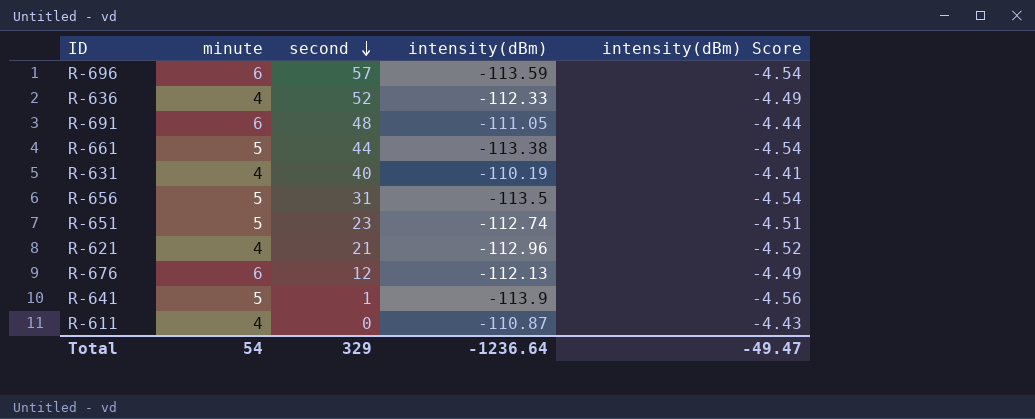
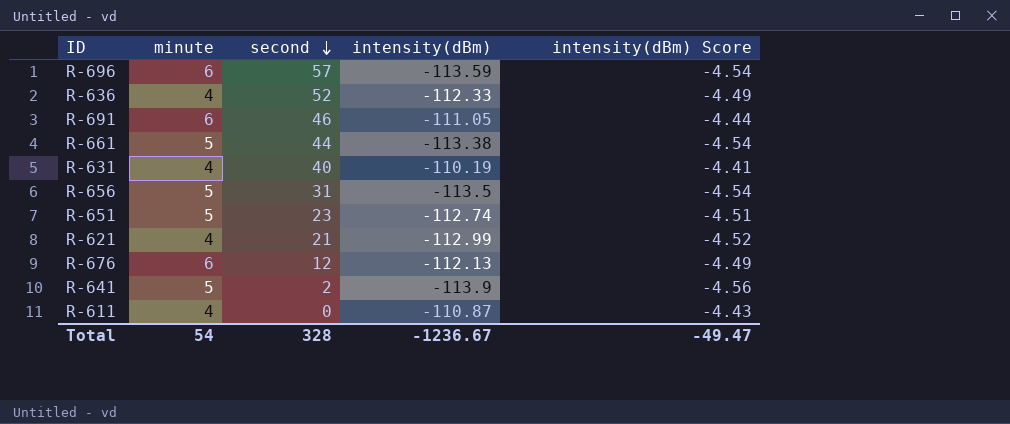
R-691 | second: 48 -> 46
R-621 | intensity(dBm): -112.96 -> -112.99
R-641 | second: 1 -> 2
Total | second: 329 -> 328
Total | intensity(dBm): -1236.64 -> -1236.67

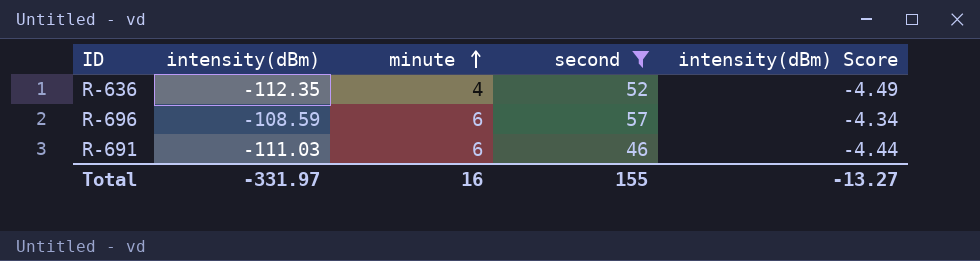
filter: none -> second >= 46
row order: second descending -> minute ascending
column intensity(dBm) | position: 4 -> 2
R-636 | intensity(dBm): -112.33 -> -112.35
R-696 | intensity(dBm): -113.59 -> -108.59
R-696 | intensity(dBm) Score: -4.54 -> -4.34
R-691 | intensity(dBm): -111.05 -> -111.03
Total | intensity(dBm): -1236.67 -> -331.97
Total | minute: 54 -> 16
Total | second: 328 -> 155
Total | intensity(dBm) Score: -49.47 -> -13.27

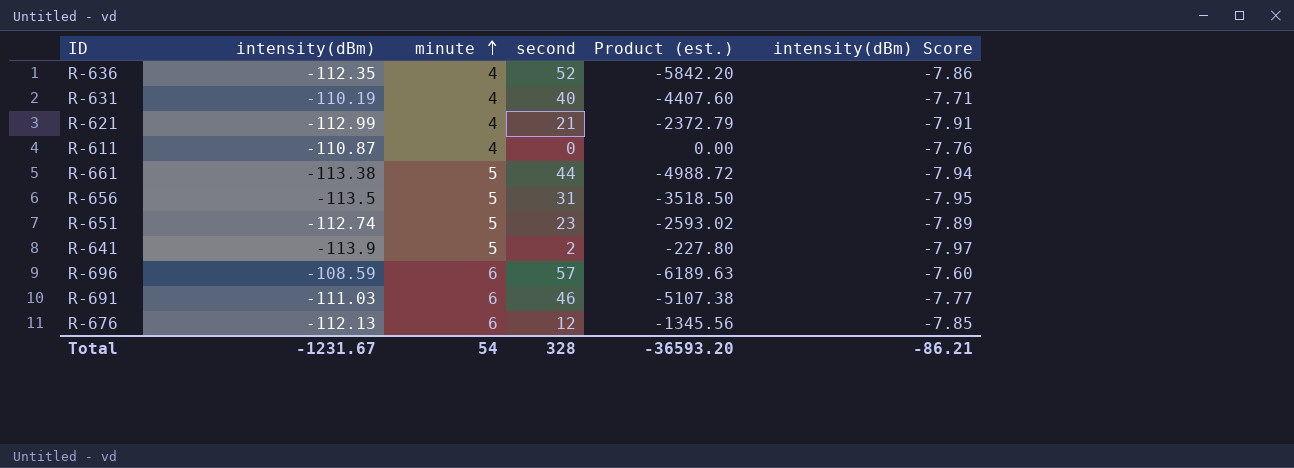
filter: second >= 46 -> none
column Product (est.) | formula: none -> [intensity(dBm)] * [second]
column intensity(dBm) Score | formula: [intensity(dBm)] * 0.04 -> [intensity(dBm)] * 0.07
Total | intensity(dBm): -331.97 -> -1231.67
Total | minute: 16 -> 54
Total | second: 155 -> 328
Total | intensity(dBm) Score: -13.27 -> -86.21

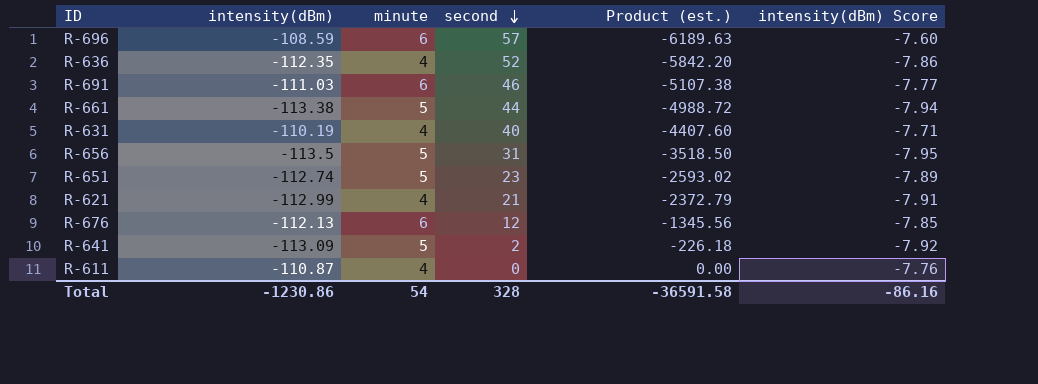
row order: minute ascending -> second descending
R-641 | intensity(dBm): -113.9 -> -113.09
R-641 | Product (est.): -227.80 -> -226.18
R-641 | intensity(dBm) Score: -7.97 -> -7.92
Total | intensity(dBm): -1231.67 -> -1230.86
Total | Product (est.): -36593.20 -> -36591.58
Total | intensity(dBm) Score: -86.21 -> -86.16

